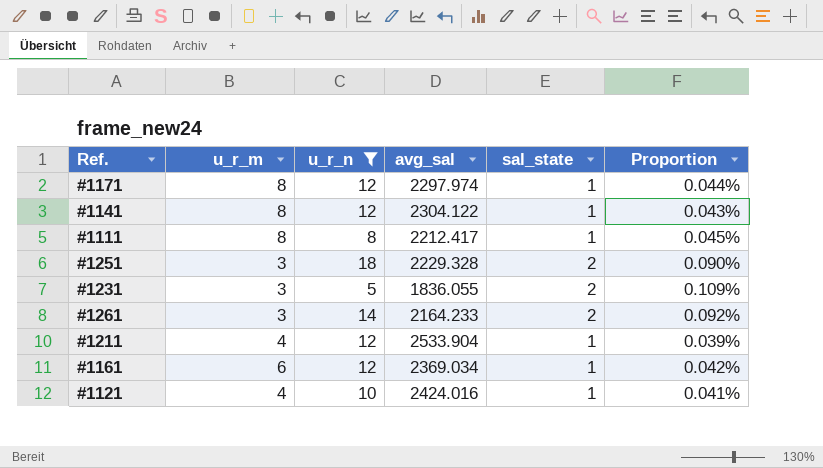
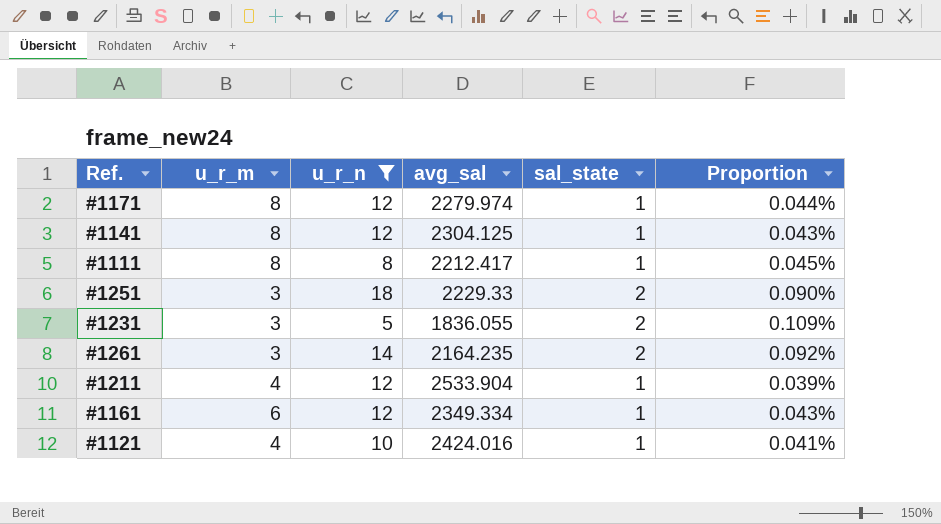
#1171 | avg_sal: 2297.974 -> 2279.974
#1141 | avg_sal: 2304.122 -> 2304.125
#1251 | avg_sal: 2229.328 -> 2229.33
#1261 | avg_sal: 2164.233 -> 2164.235
#1161 | avg_sal: 2369.034 -> 2349.334
#1161 | Proportion: 0.042% -> 0.043%

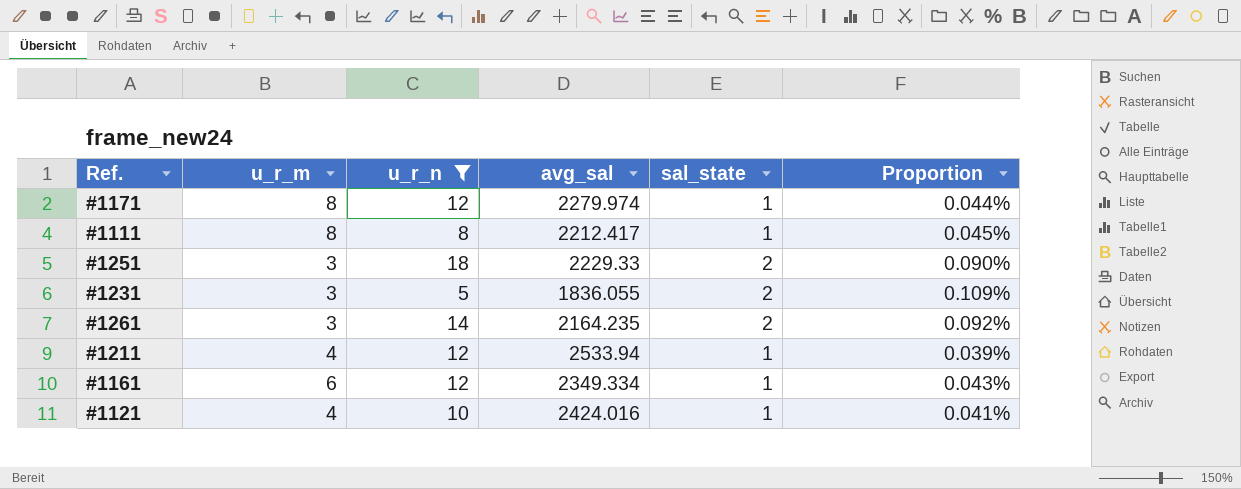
row #1141: 8 | 12 | 2304.125 | 1 | 0.043% -> none
#1211 | avg_sal: 2533.904 -> 2533.94

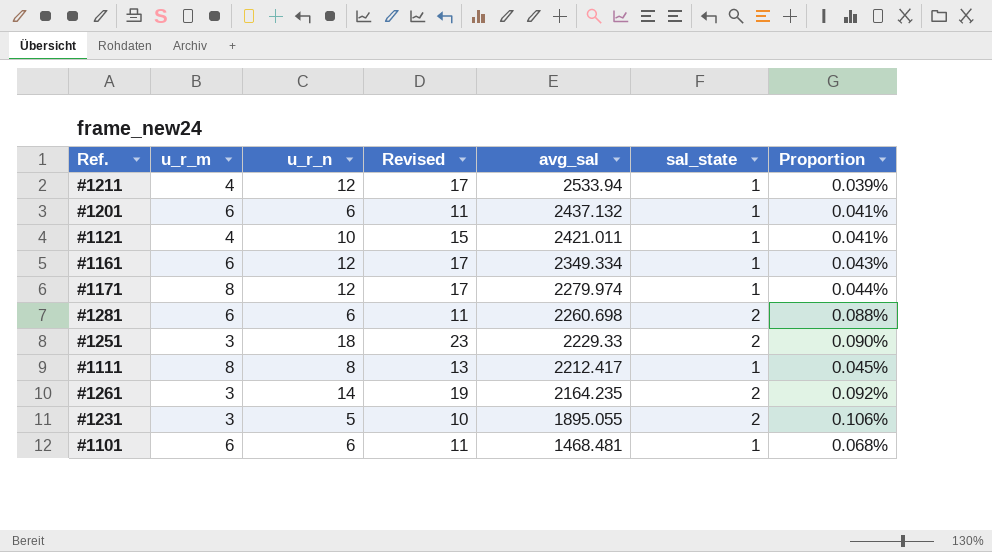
filter: u_r_n != 6 -> none
row order: none -> avg_sal descending
column Revised | formula: none -> [u_r_n] + 5
#1121 | avg_sal: 2424.016 -> 2421.011
#1231 | avg_sal: 1836.055 -> 1895.055
#1231 | Proportion: 0.109% -> 0.106%

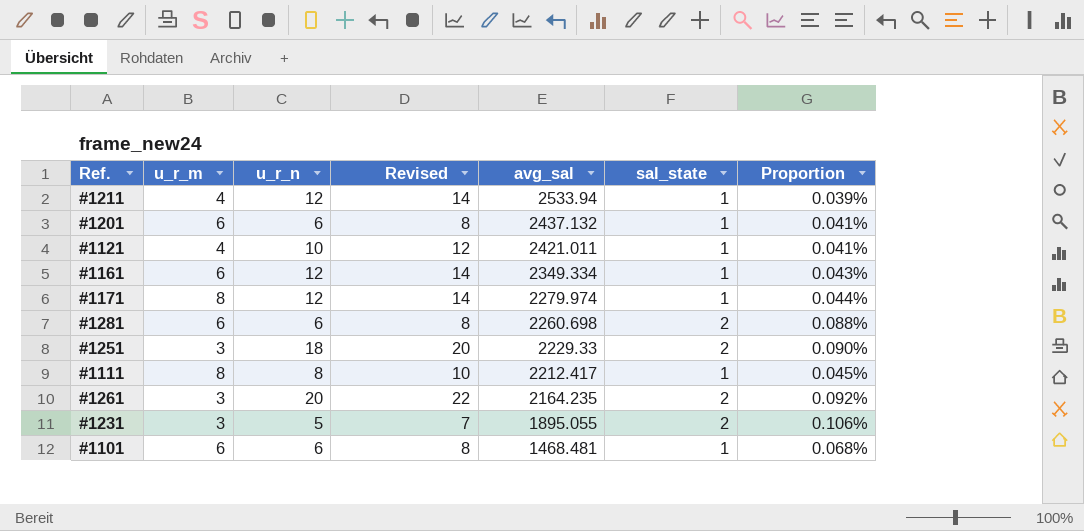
column Revised | formula: [u_r_n] + 5 -> [u_r_n] + 2
#1261 | u_r_n: 14 -> 20

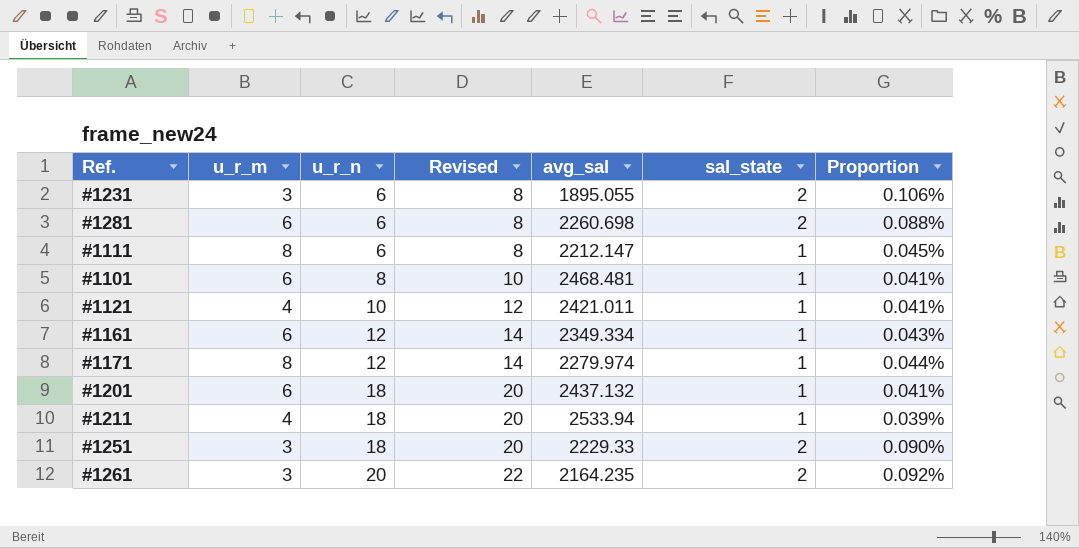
row order: avg_sal descending -> u_r_n ascending
#1231 | u_r_n: 5 -> 6
#1231 | Revised: 7 -> 8
#1111 | u_r_n: 8 -> 6
#1111 | Revised: 10 -> 8
#1111 | avg_sal: 2212.417 -> 2212.147
#1101 | u_r_n: 6 -> 8
#1101 | Revised: 8 -> 10
#1101 | avg_sal: 1468.481 -> 2468.481
#1101 | Proportion: 0.068% -> 0.041%
#1201 | u_r_n: 6 -> 18
#1201 | Revised: 8 -> 20
#1211 | u_r_n: 12 -> 18
#1211 | Revised: 14 -> 20

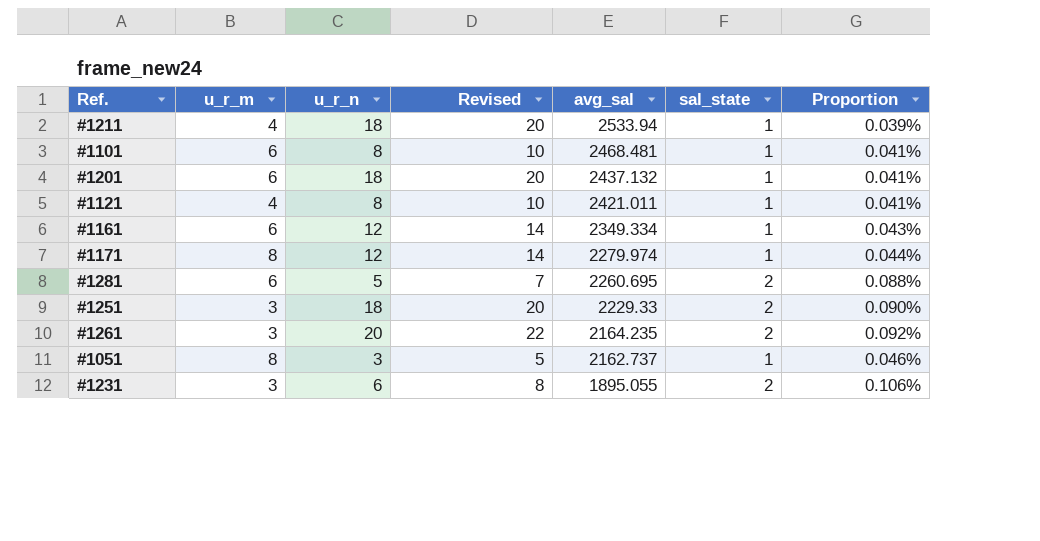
row order: u_r_n ascending -> avg_sal descending
row #1111: 8 | 6 | 8 | 2212.147 | 1 | 0.045% -> none
#1121 | u_r_n: 10 -> 8
#1121 | Revised: 12 -> 10
#1281 | u_r_n: 6 -> 5
#1281 | Revised: 8 -> 7
#1281 | avg_sal: 2260.698 -> 2260.695
row #1051: none -> 8 | 3 | 5 | 2162.737 | 1 | 0.046%

